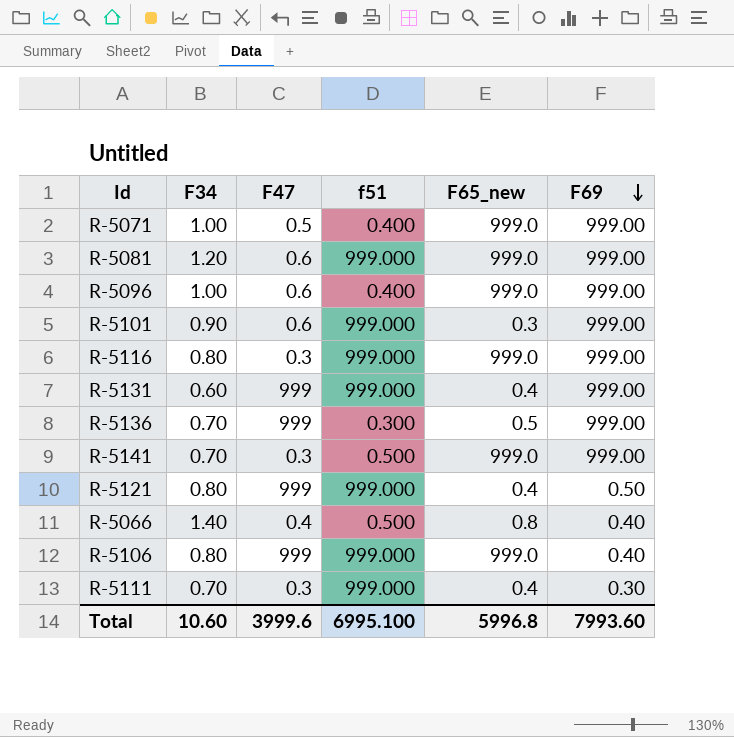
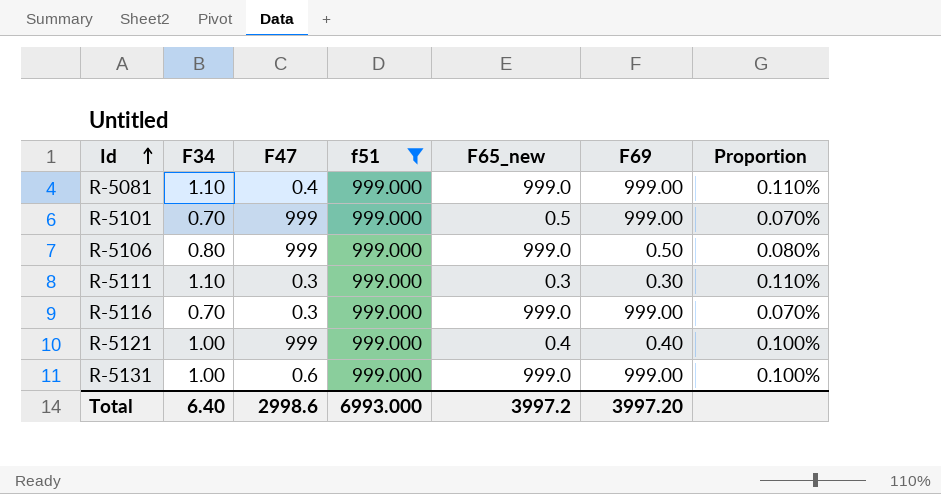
filter: none -> f51 = 999.000
row order: F69 descending -> Id ascending
column Proportion | formula: none -> [F34] / [f51]
R-5081 | F34: 1.20 -> 1.10
R-5081 | F47: 0.6 -> 0.4
R-5101 | F34: 0.90 -> 0.70
R-5101 | F47: 0.6 -> 999
R-5101 | F65_new: 0.3 -> 0.5
R-5106 | F69: 0.40 -> 0.50
R-5111 | F34: 0.70 -> 1.10
R-5111 | F65_new: 0.4 -> 0.3
R-5116 | F34: 0.80 -> 0.70
R-5121 | F34: 0.80 -> 1.00
R-5121 | F69: 0.50 -> 0.40
R-5131 | F34: 0.60 -> 1.00
R-5131 | F47: 999 -> 0.6
R-5131 | F65_new: 0.4 -> 999.0
Total | F34: 10.60 -> 6.40
Total | F47: 3999.6 -> 2998.6
Total | f51: 6995.100 -> 6993.000
Total | F65_new: 5996.8 -> 3997.2
Total | F69: 7993.60 -> 3997.20

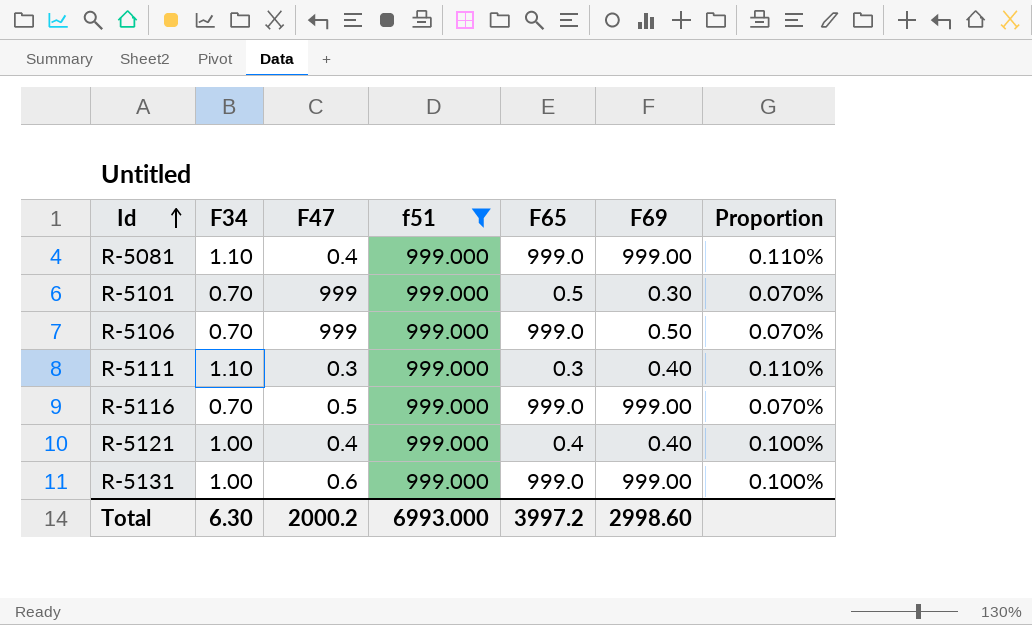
column name: F65_new -> F65
R-5101 | F69: 999.00 -> 0.30
R-5106 | F34: 0.80 -> 0.70
R-5106 | Proportion: 0.080% -> 0.070%
R-5111 | F69: 0.30 -> 0.40
R-5116 | F47: 0.3 -> 0.5
R-5121 | F47: 999 -> 0.4
Total | F34: 6.40 -> 6.30
Total | F47: 2998.6 -> 2000.2
Total | F69: 3997.20 -> 2998.60

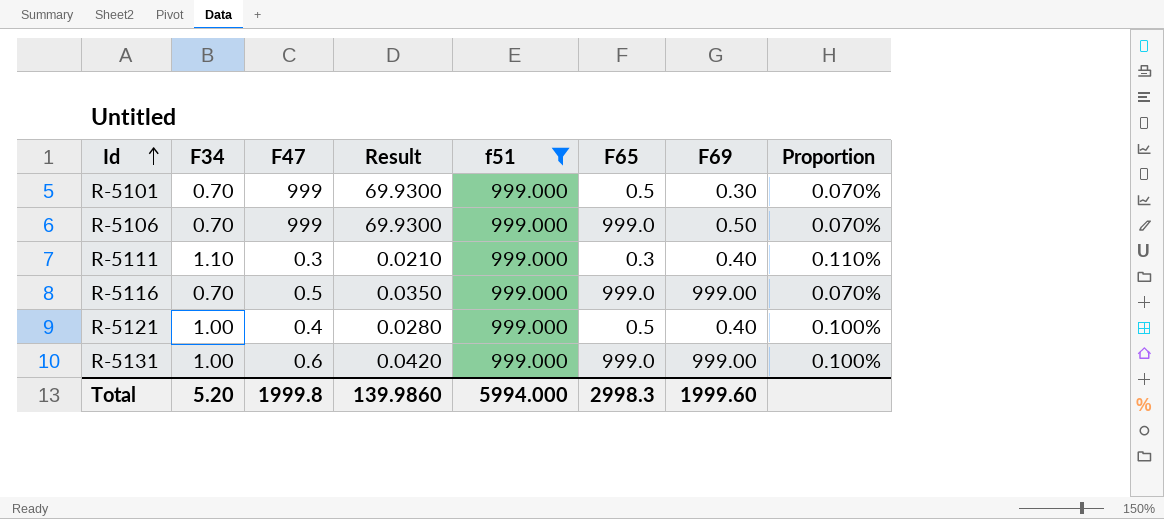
column Result | formula: none -> [F47] * 0.07
row R-5081: 1.10 | 0.4 | 999.000 | 999.0 | 999.00 | 0.110% -> none
R-5121 | F65: 0.4 -> 0.5
Total | F34: 6.30 -> 5.20
Total | F47: 2000.2 -> 1999.8
Total | f51: 6993.000 -> 5994.000
Total | F65: 3997.2 -> 2998.3
Total | F69: 2998.60 -> 1999.60

